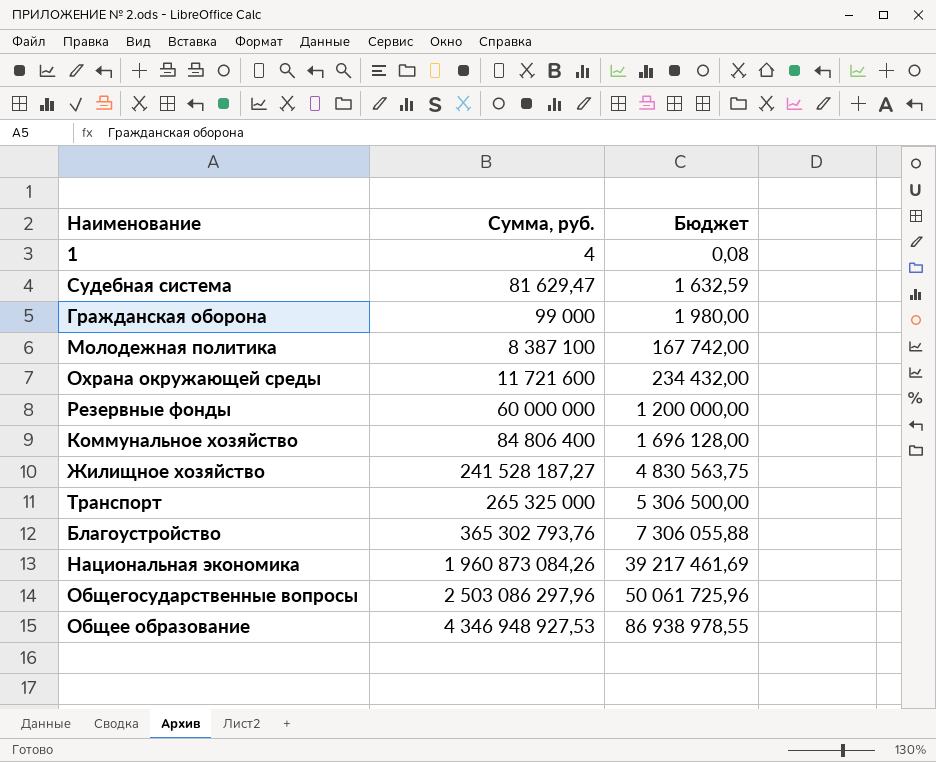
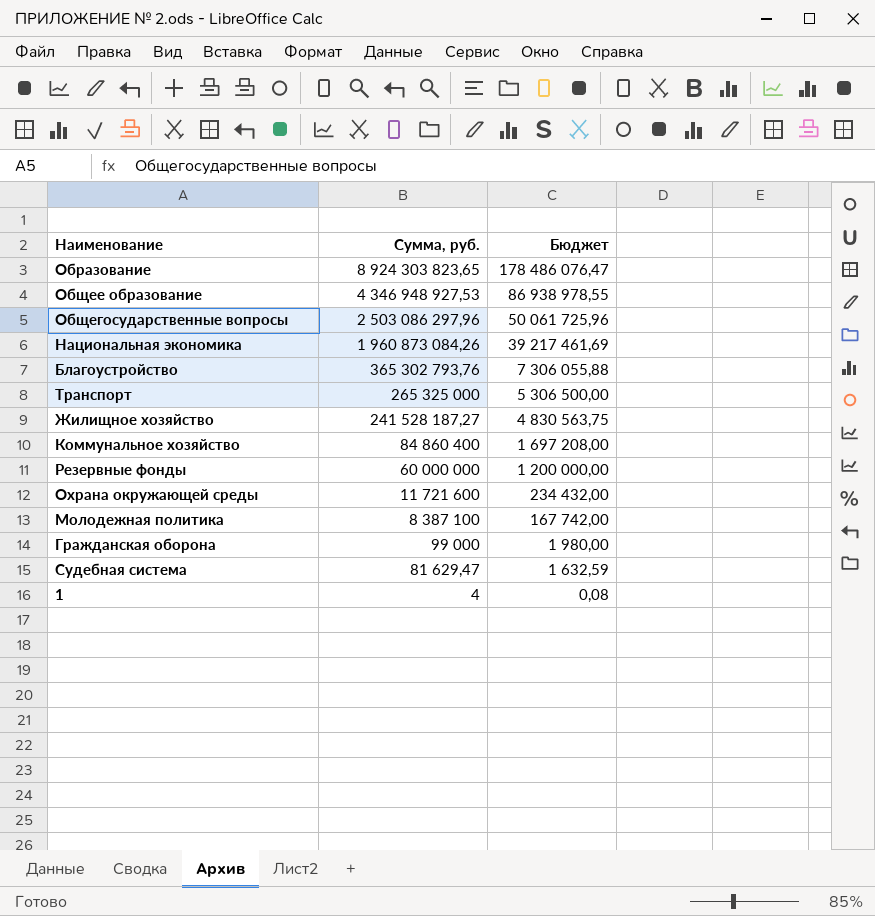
row order: Сумма, руб. ascending -> Сумма, руб. descending
row Образование: none -> 8 924 303 823,65 | 178 486 076,47
Коммунальное хозяйство | Сумма, руб.: 84 806 400 -> 84 860 400
Коммунальное хозяйство | Бюджет: 1 696 128,00 -> 1 697 208,00

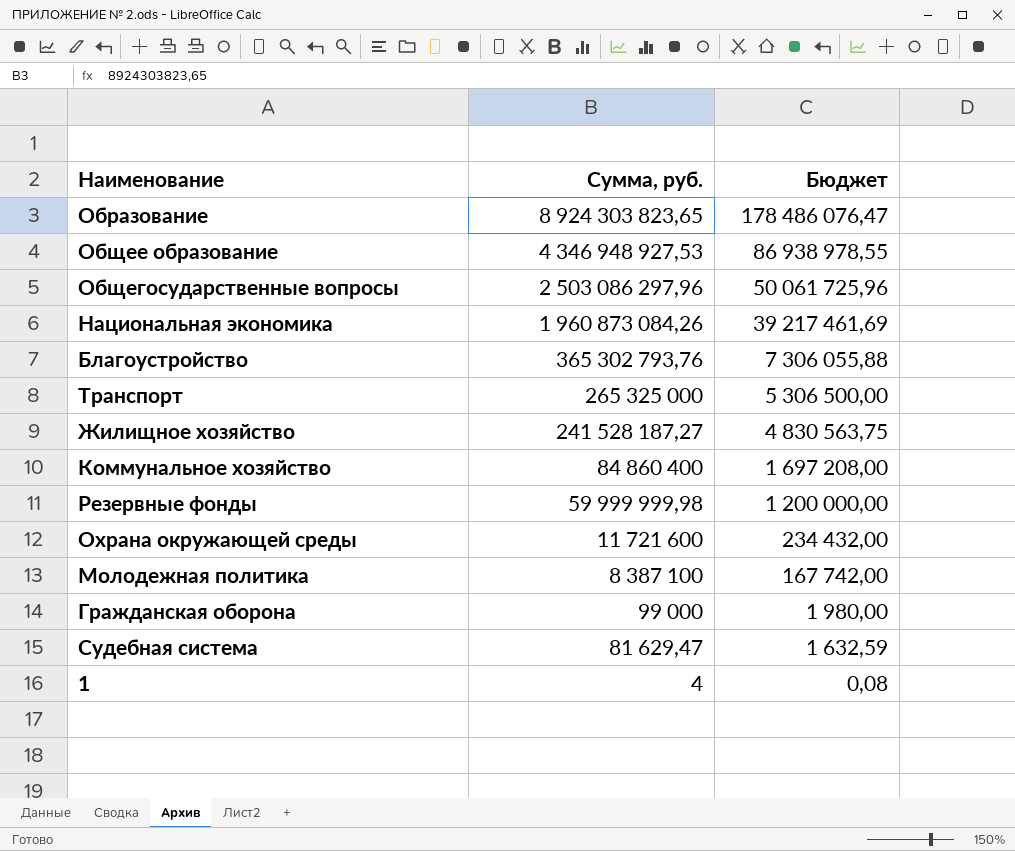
Резервные фонды | Сумма, руб.: 60 000 000 -> 59 999 999,98

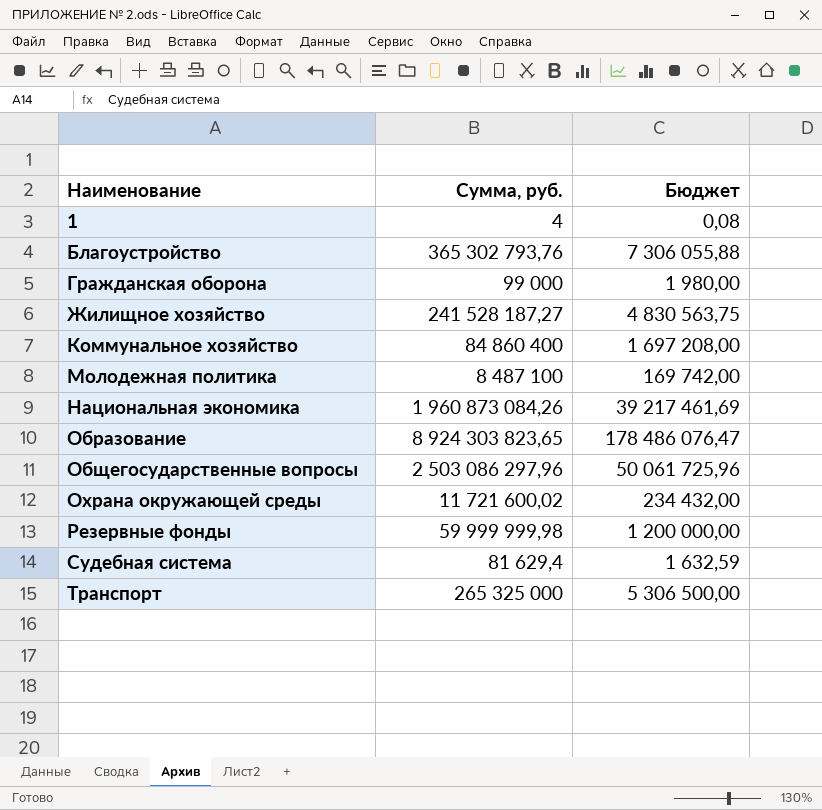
row order: Сумма, руб. descending -> Наименование ascending
row Общее образование: 4 346 948 927,53 | 86 938 978,55 -> none
Молодежная политика | Сумма, руб.: 8 387 100 -> 8 487 100
Молодежная политика | Бюджет: 167 742,00 -> 169 742,00
Охрана окружающей среды | Сумма, руб.: 11 721 600 -> 11 721 600,02
Судебная система | Сумма, руб.: 81 629,47 -> 81 629,4

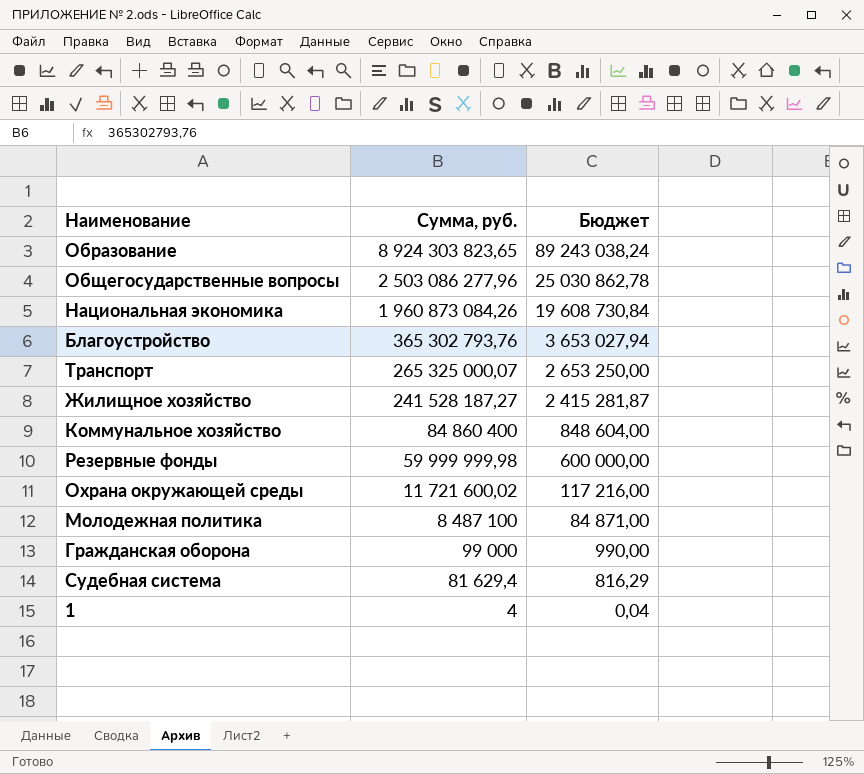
row order: Наименование ascending -> Сумма, руб. descending
column Бюджет | formula: [Сумма, руб.] * 0,02 -> [Сумма, руб.] * 0,01
Общегосударственные вопросы | Сумма, руб.: 2 503 086 297,96 -> 2 503 086 277,96
Транспорт | Сумма, руб.: 265 325 000 -> 265 325 000,07

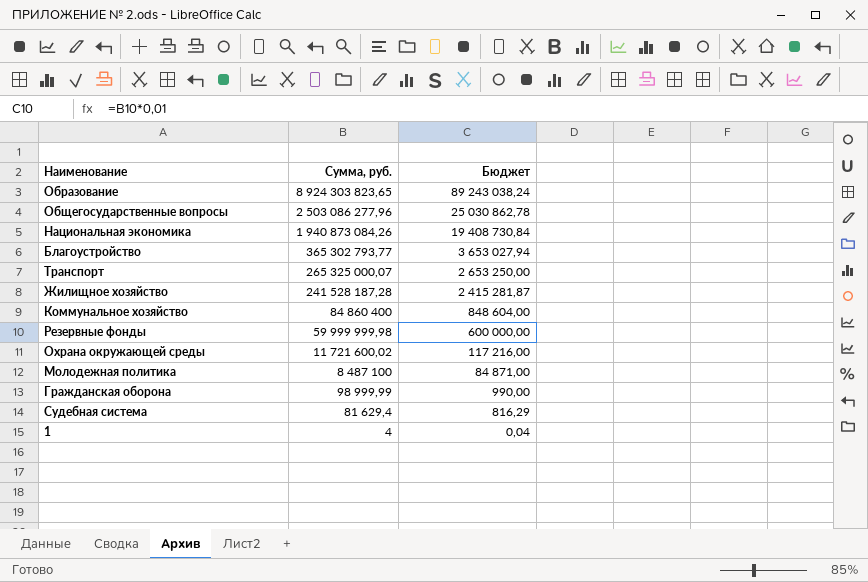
Национальная экономика | Сумма, руб.: 1 960 873 084,26 -> 1 940 873 084,26
Национальная экономика | Бюджет: 19 608 730,84 -> 19 408 730,84
Благоустройство | Сумма, руб.: 365 302 793,76 -> 365 302 793,77
Жилищное хозяйство | Сумма, руб.: 241 528 187,27 -> 241 528 187,28
Гражданская оборона | Сумма, руб.: 99 000 -> 98 999,99

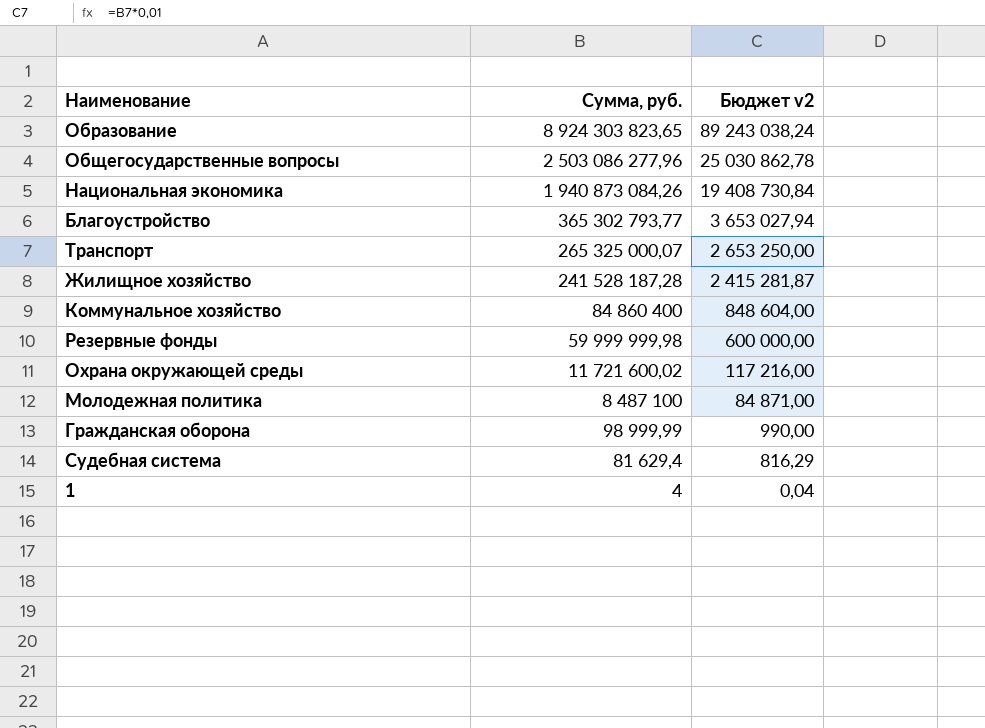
column name: Бюджет -> Бюджет v2

